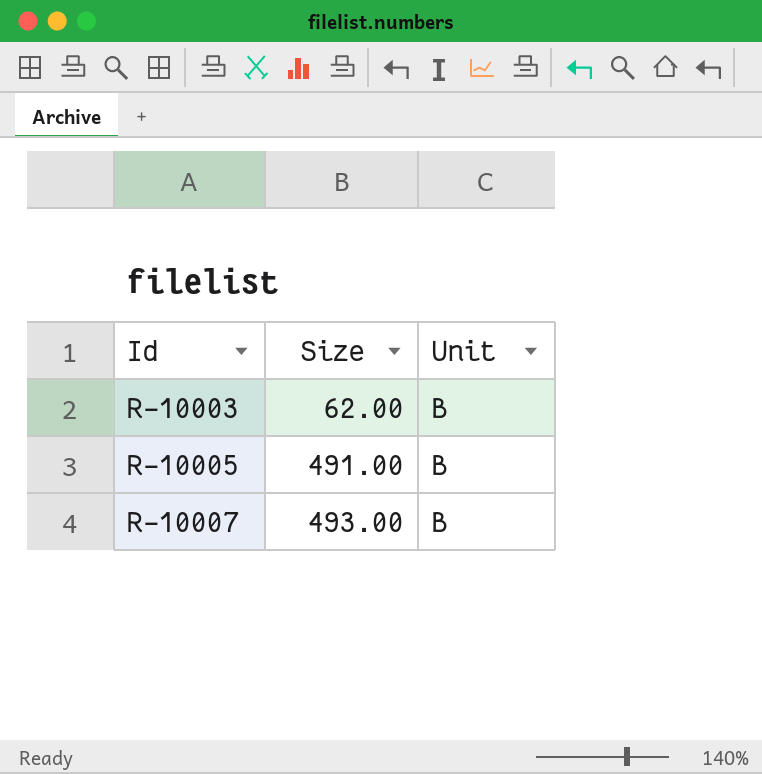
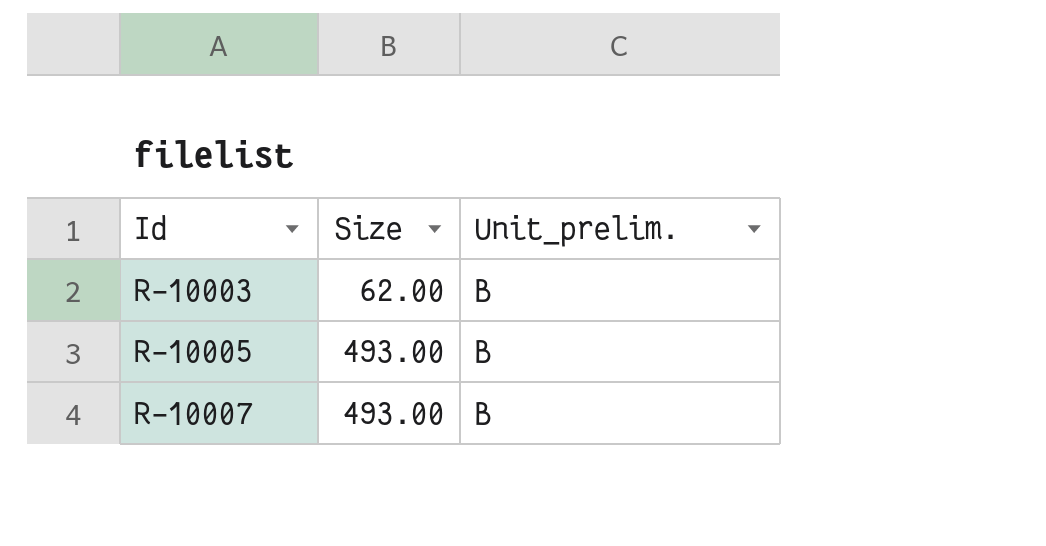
column name: Unit -> Unit_prelim.
R-10005 | Size: 491.00 -> 493.00

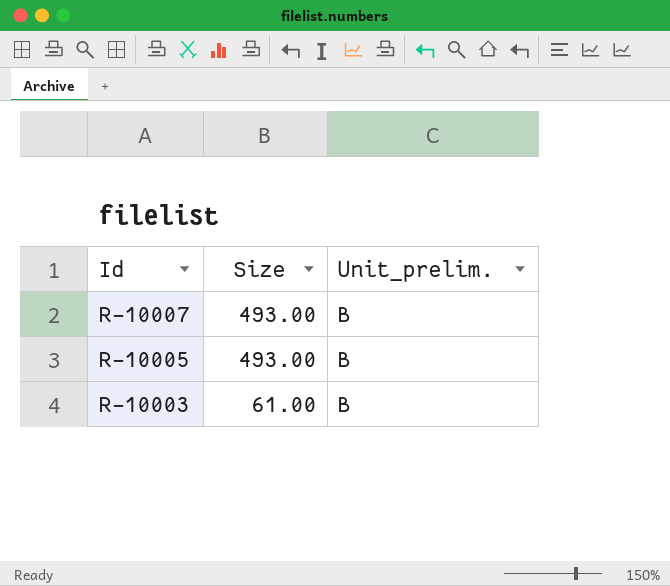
row order: Id ascending -> Id descending
R-10003 | Size: 62.00 -> 61.00

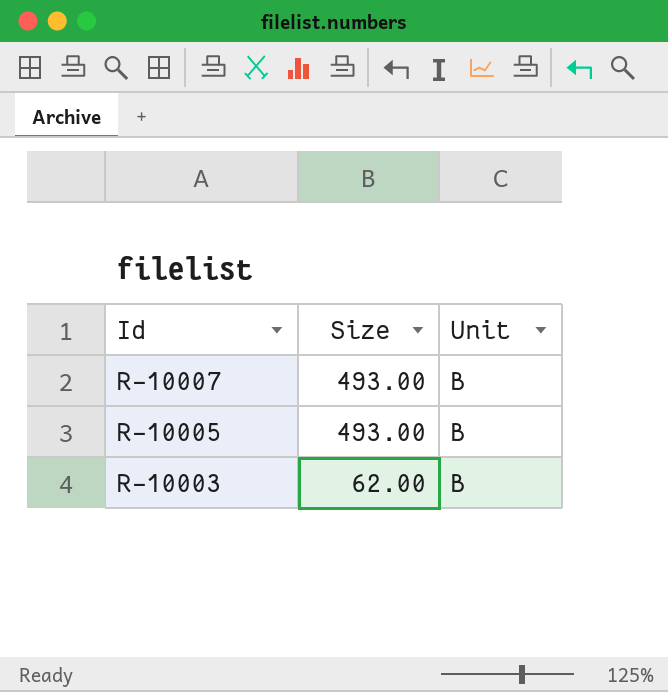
column name: Unit_prelim. -> Unit
R-10003 | Size: 61.00 -> 62.00

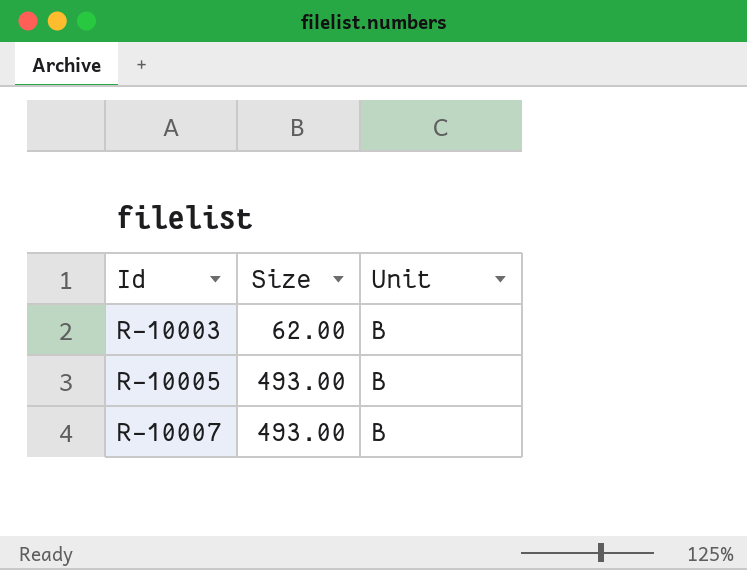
row order: Id descending -> Id ascending

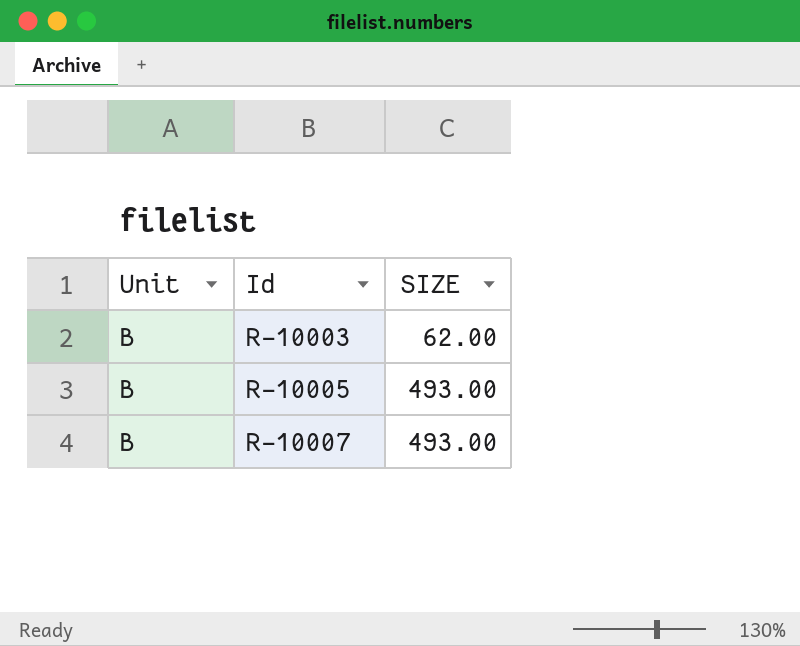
column Unit | position: 3 -> 1
column name: Size -> SIZE

